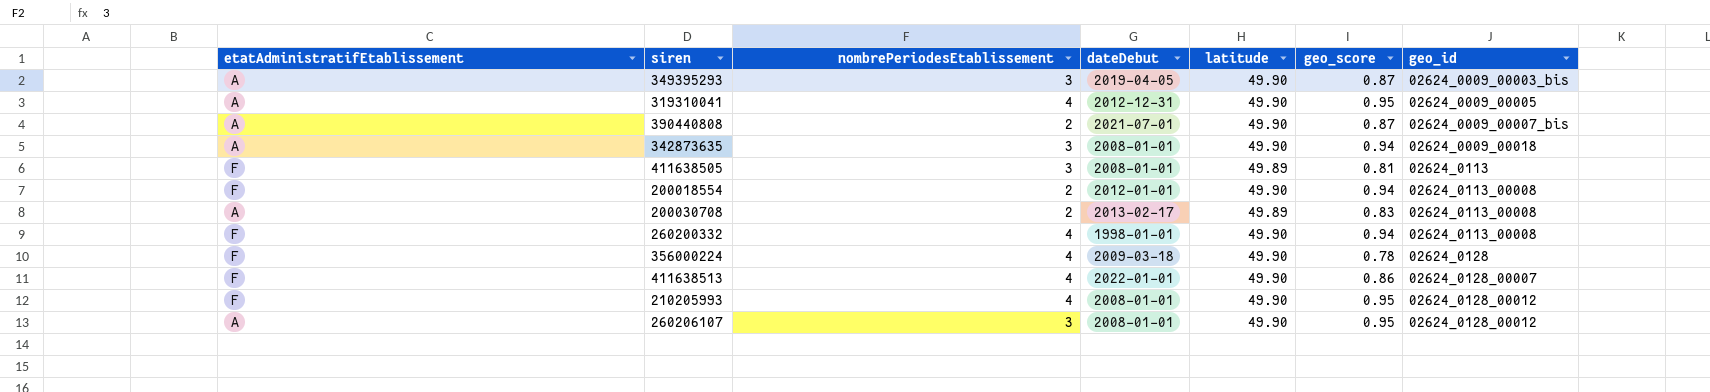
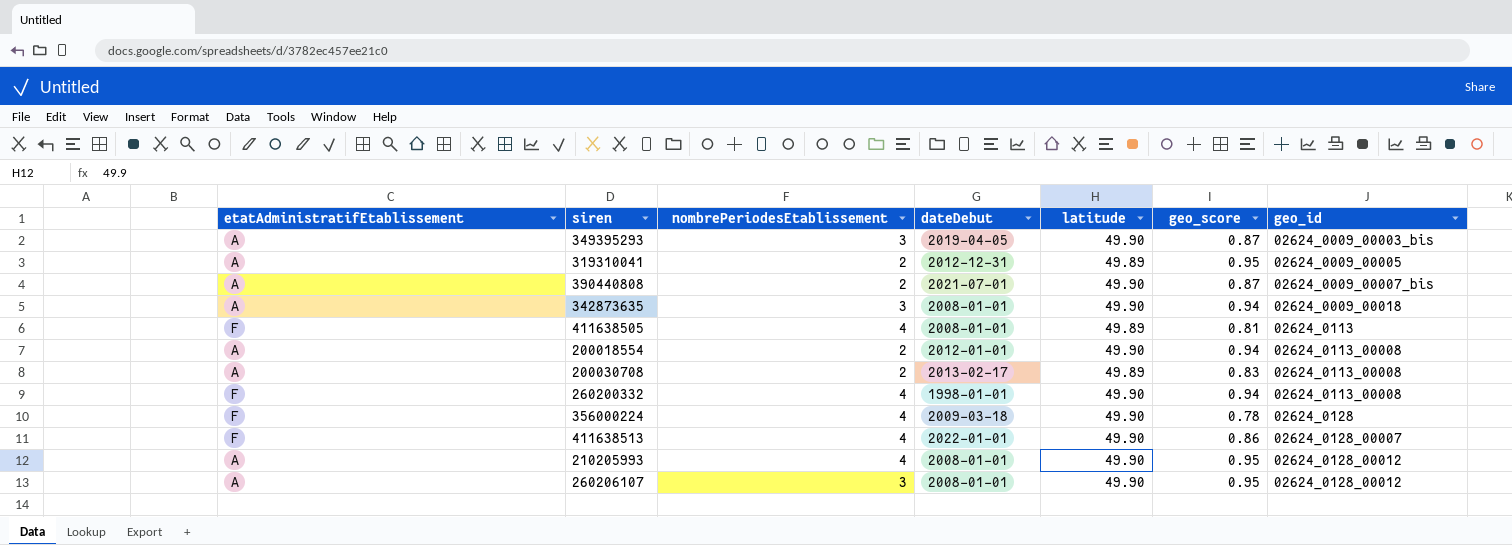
319310041 | nombrePeriodesEtablissement: 4 -> 2
319310041 | latitude: 49.90 -> 49.89
411638505 | nombrePeriodesEtablissement: 3 -> 4
200018554 | etatAdministratifEtablissement: F -> A
210205993 | etatAdministratifEtablissement: F -> A

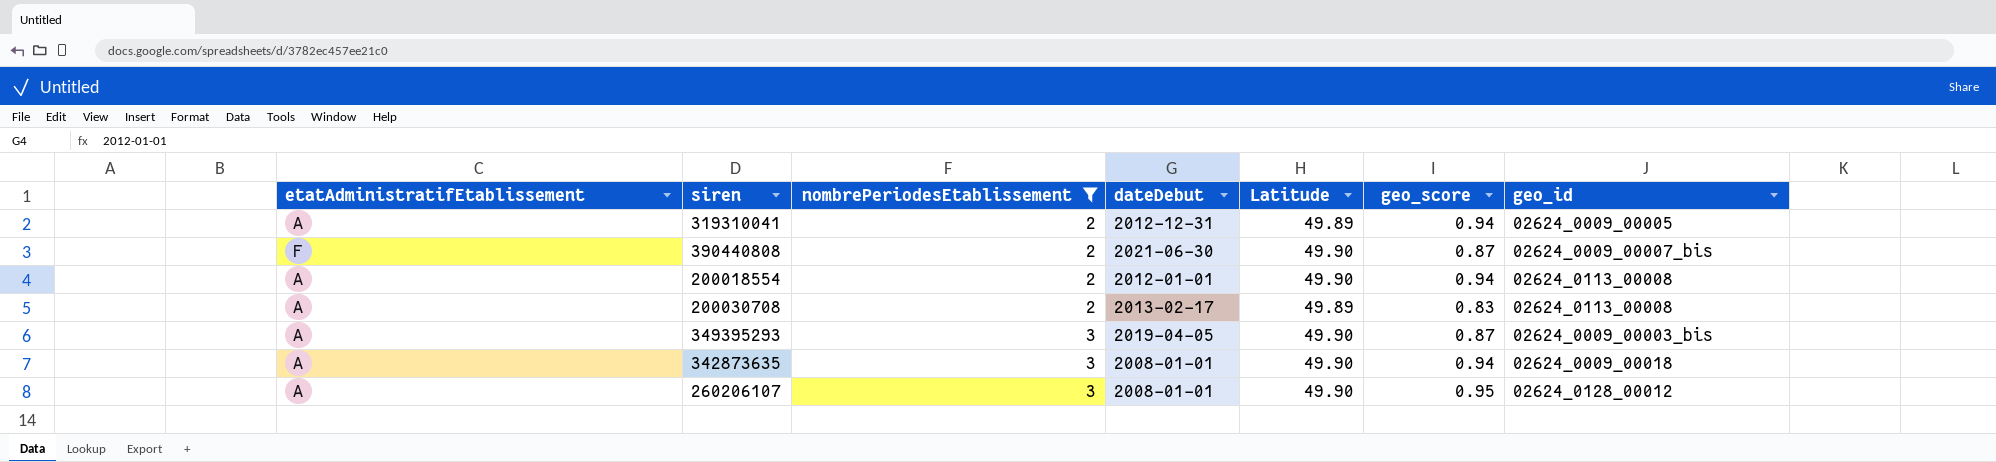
filter: none -> nombrePeriodesEtablissement != 4
row order: geo_id ascending -> nombrePeriodesEtablissement ascending
column name: latitude -> Latitude
319310041 | geo_score: 0.95 -> 0.94
390440808 | etatAdministratifEtablissement: A -> F
390440808 | dateDebut: 2021-07-01 -> 2021-06-30

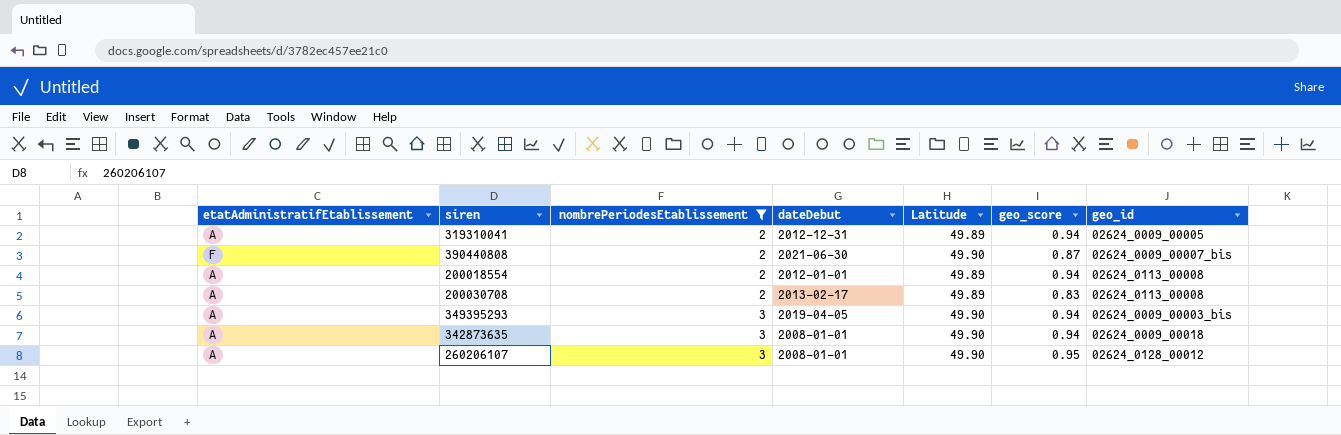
200018554 | Latitude: 49.90 -> 49.89
349395293 | geo_score: 0.87 -> 0.94

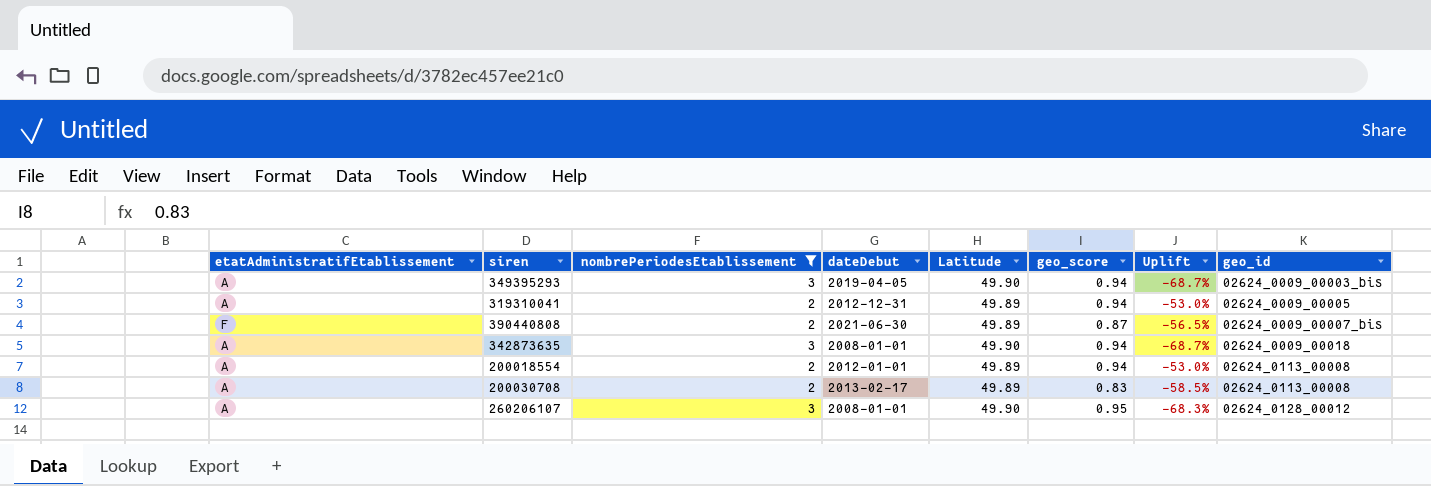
row order: nombrePeriodesEtablissement ascending -> geo_id ascending
column Uplift | formula: none -> ([geo_score] - [nombrePeriodesEtablissement]) / [nombrePeriodesEtablissement]
390440808 | Latitude: 49.90 -> 49.89

